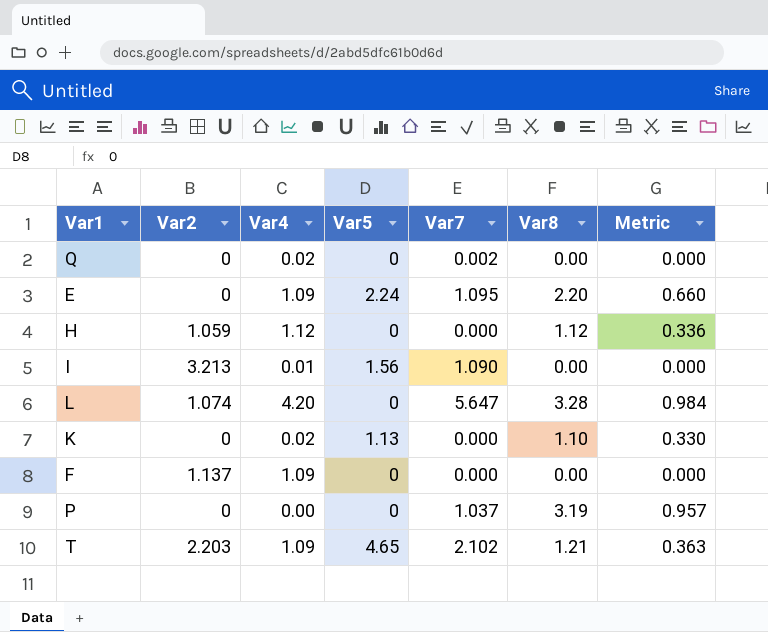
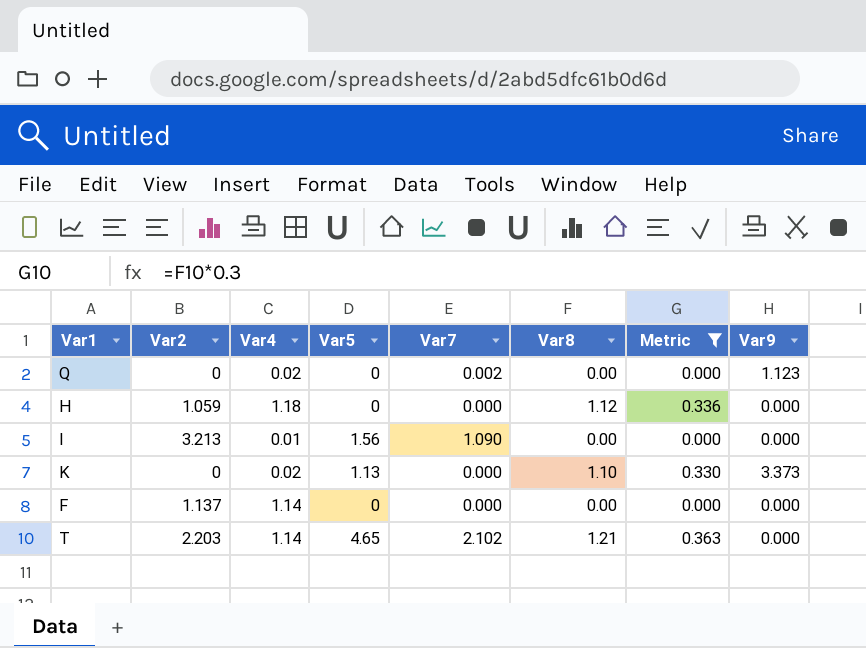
filter: none -> Metric <= 0.363
column Var9 | position: none -> 8
H | Var4: 1.12 -> 1.18
F | Var4: 1.09 -> 1.14
T | Var4: 1.09 -> 1.14

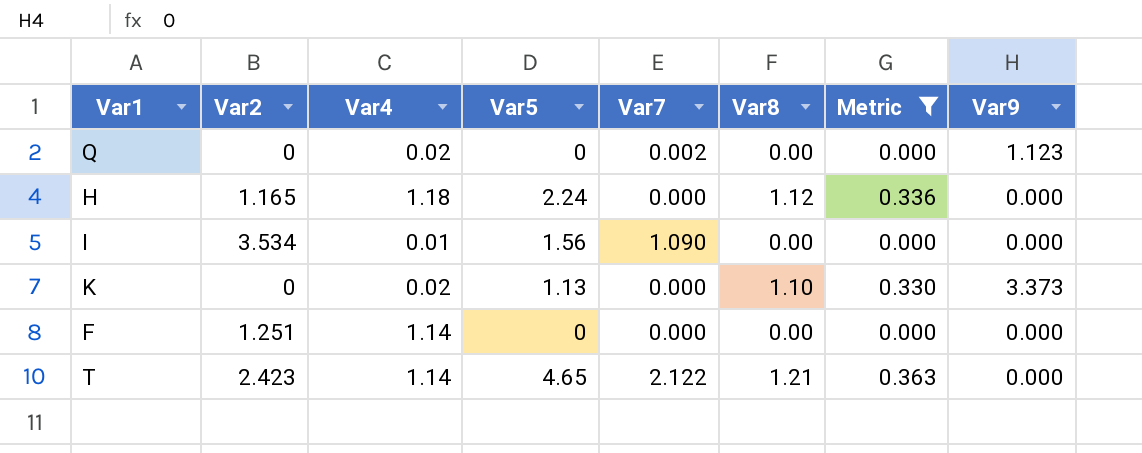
H | Var2: 1.059 -> 1.165
H | Var5: 0 -> 2.24
I | Var2: 3.213 -> 3.534
F | Var2: 1.137 -> 1.251
T | Var2: 2.203 -> 2.423
T | Var7: 2.102 -> 2.122

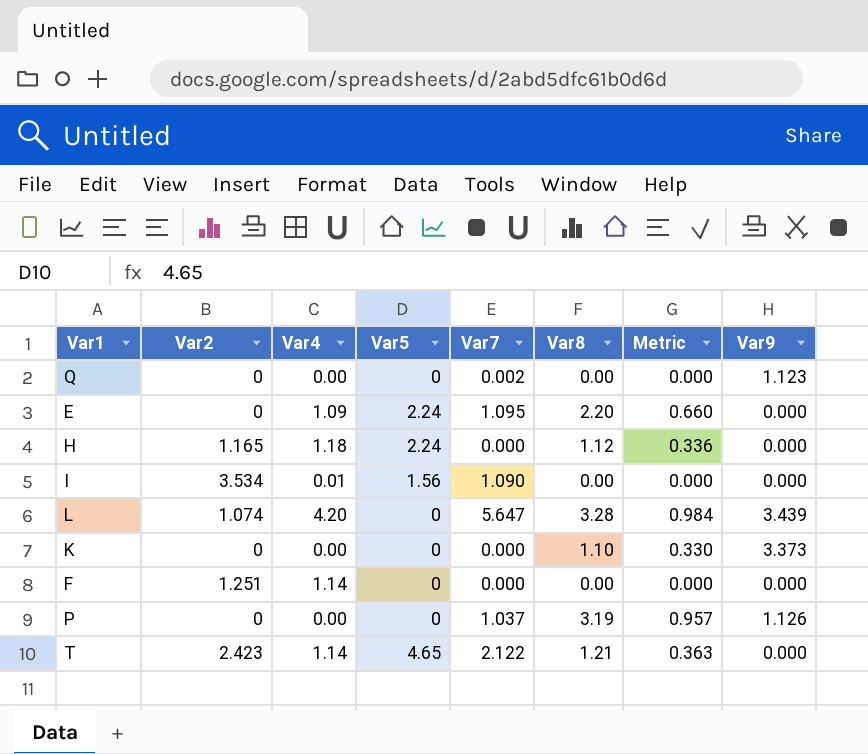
filter: Metric <= 0.363 -> none
Q | Var4: 0.02 -> 0.00
K | Var4: 0.02 -> 0.00
K | Var5: 1.13 -> 0

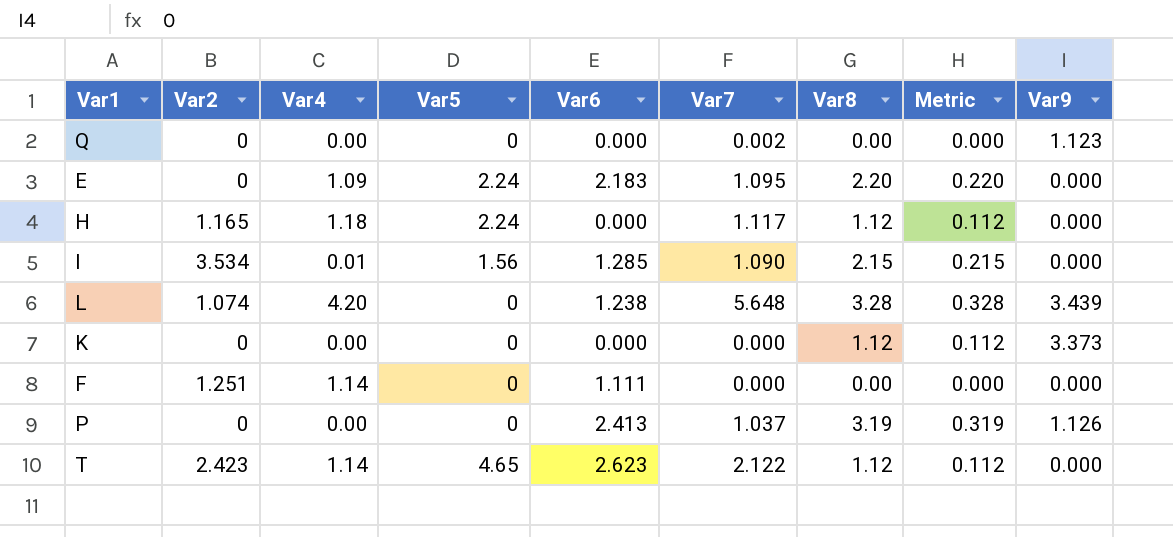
column Var6 | position: none -> 5
column Metric | formula: [Var8] * 0.3 -> [Var8] * 0.1
H | Var7: 0.000 -> 1.117
I | Var8: 0.00 -> 2.15
L | Var7: 5.647 -> 5.648
K | Var8: 1.10 -> 1.12
T | Var8: 1.21 -> 1.12

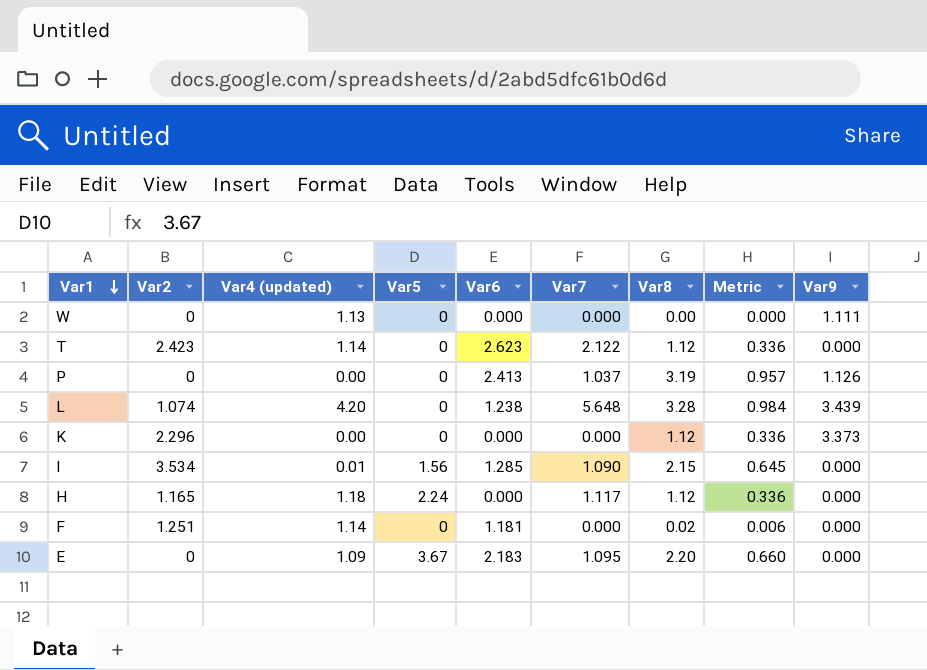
row order: none -> Var1 descending
column name: Var4 -> Var4 (updated)
column Metric | formula: [Var8] * 0.1 -> [Var8] * 0.3
row Q: 0 | 0.00 | 0 | 0.000 | 0.002 | 0.00 | 0.000 | 1.123 -> none
row W: none -> 0 | 1.13 | 0 | 0.000 | 0.000 | 0.00 | 0.000 | 1.111
T | Var5: 4.65 -> 0
K | Var2: 0 -> 2.296
F | Var6: 1.111 -> 1.181
F | Var8: 0.00 -> 0.02
E | Var5: 2.24 -> 3.67

